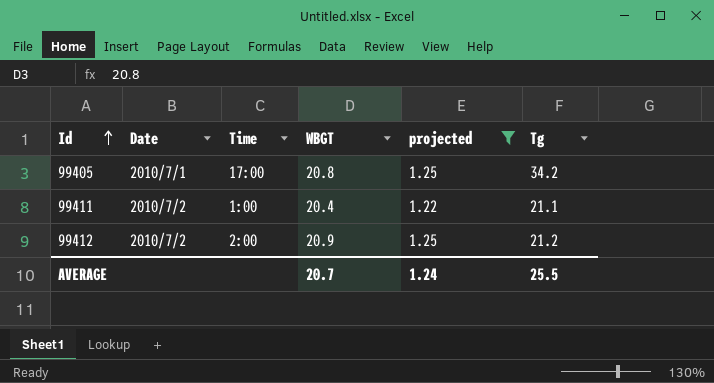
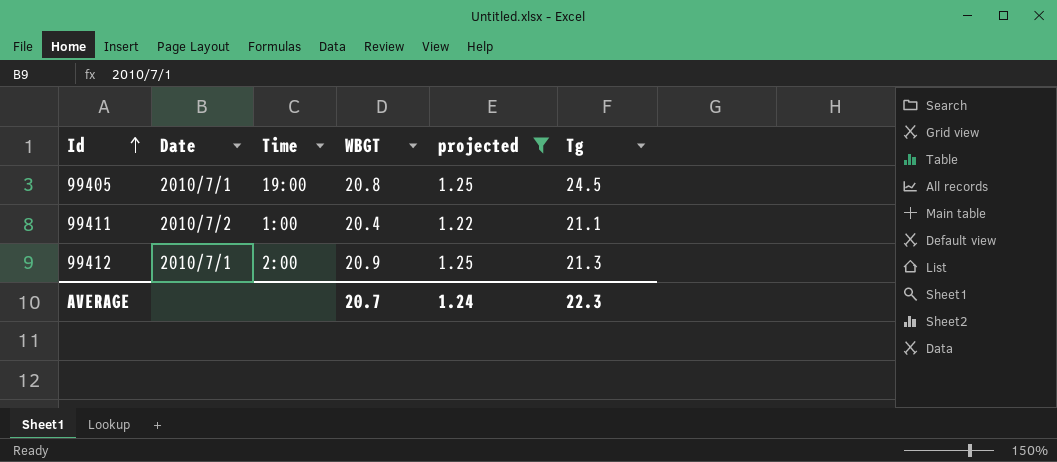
99405 | Time: 17:00 -> 19:00
99405 | Tg: 34.2 -> 24.5
99412 | Date: 2010/7/2 -> 2010/7/1
99412 | Tg: 21.2 -> 21.3
AVERAGE | Tg: 25.5 -> 22.3

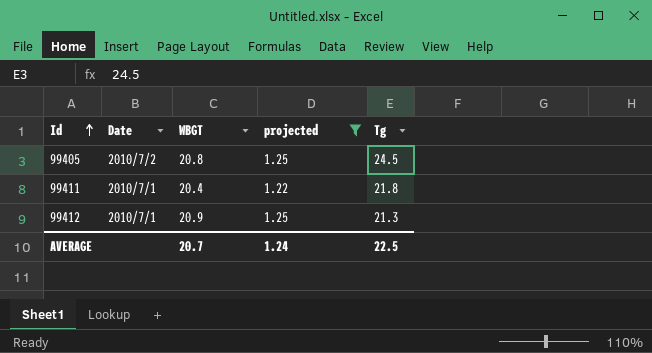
column Time | position: 3 -> none
99405 | Date: 2010/7/1 -> 2010/7/2
99411 | Date: 2010/7/2 -> 2010/7/1
99411 | Tg: 21.1 -> 21.8
AVERAGE | Tg: 22.3 -> 22.5

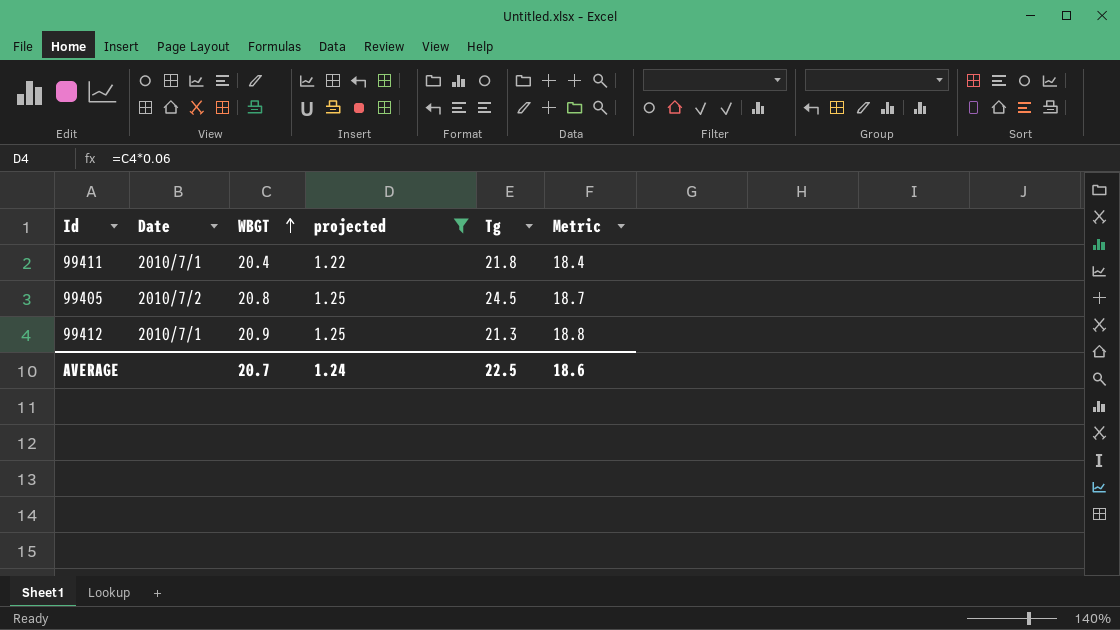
row order: Id ascending -> WBGT ascending
column Metric | formula: none -> [WBGT] * 0.9

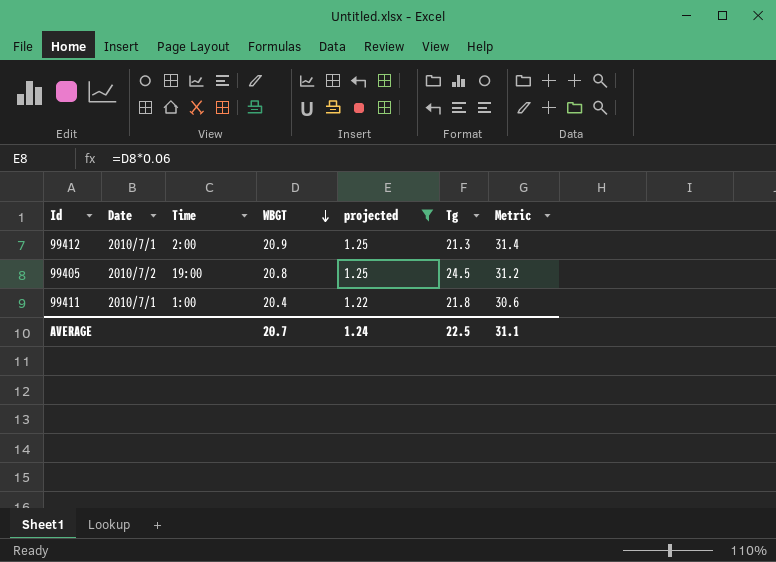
row order: WBGT ascending -> WBGT descending
column Time | position: none -> 3
column Metric | formula: [WBGT] * 0.9 -> [WBGT] * 1.5
AVERAGE | Metric: 18.6 -> 31.1

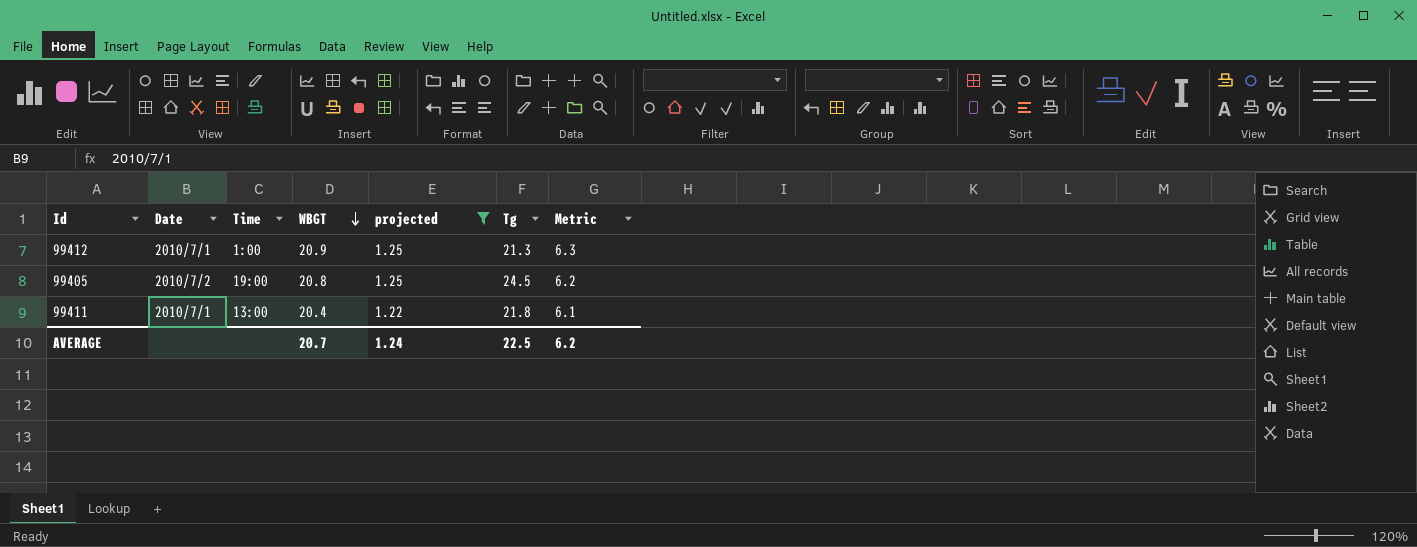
column Metric | formula: [WBGT] * 1.5 -> [WBGT] * 0.3
99412 | Time: 2:00 -> 1:00
99411 | Time: 1:00 -> 13:00
AVERAGE | Metric: 31.1 -> 6.2

